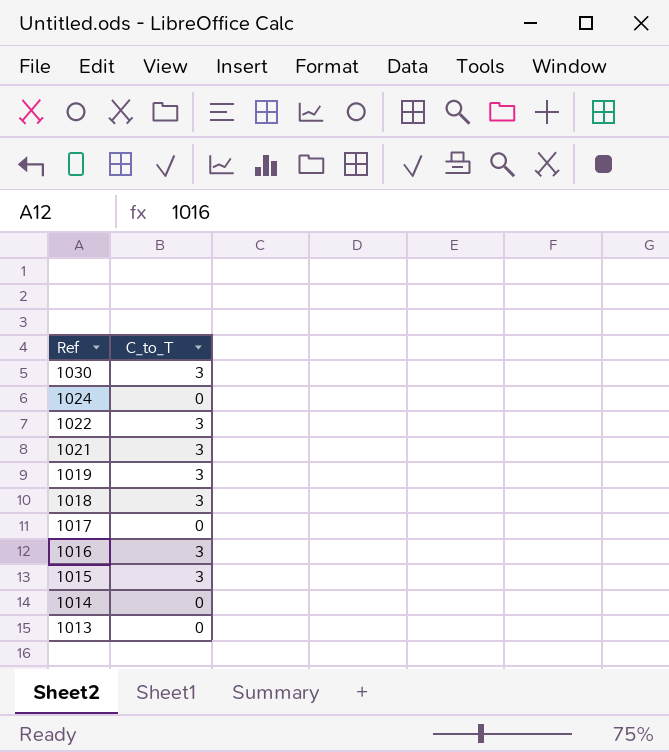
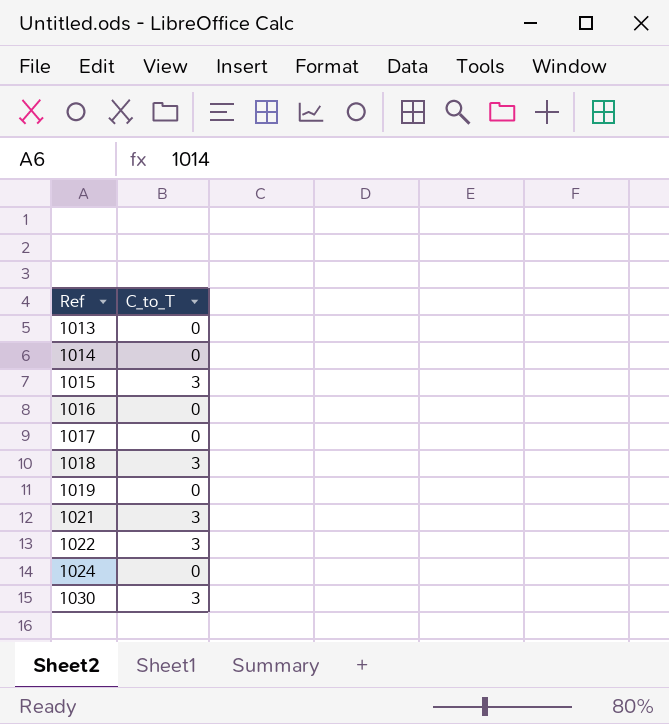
row order: Ref descending -> Ref ascending
1016 | C_to_T: 3 -> 0
1019 | C_to_T: 3 -> 0

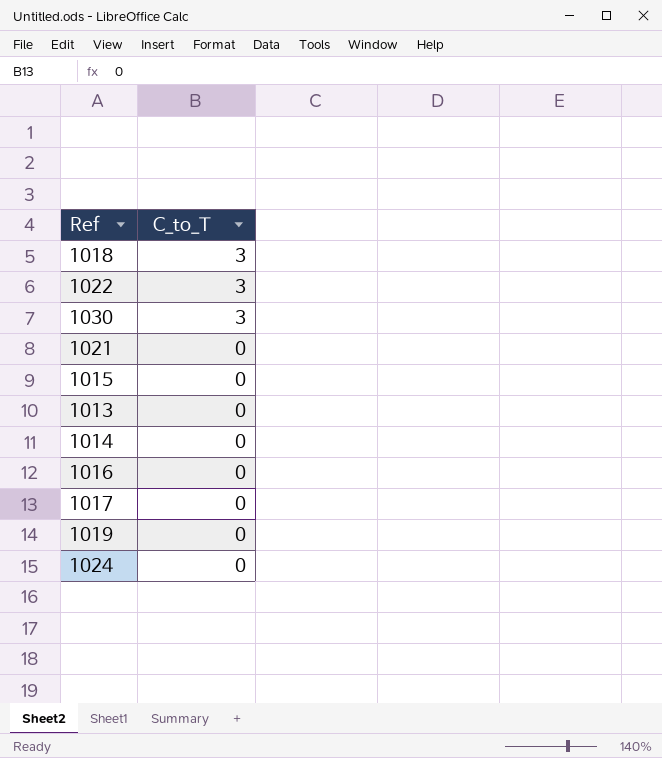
row order: Ref ascending -> C_to_T descending
1021 | C_to_T: 3 -> 0
1015 | C_to_T: 3 -> 0

